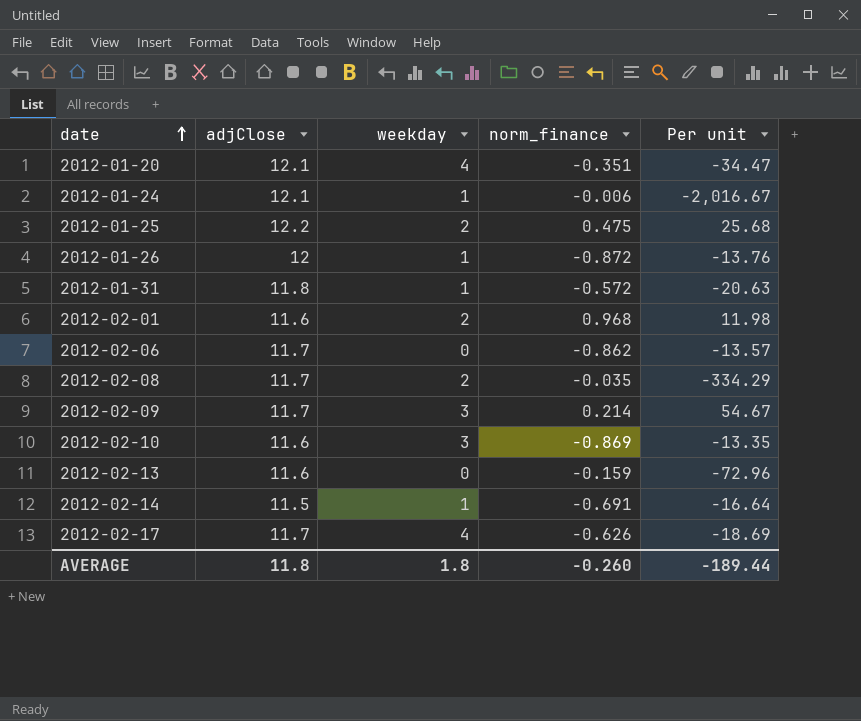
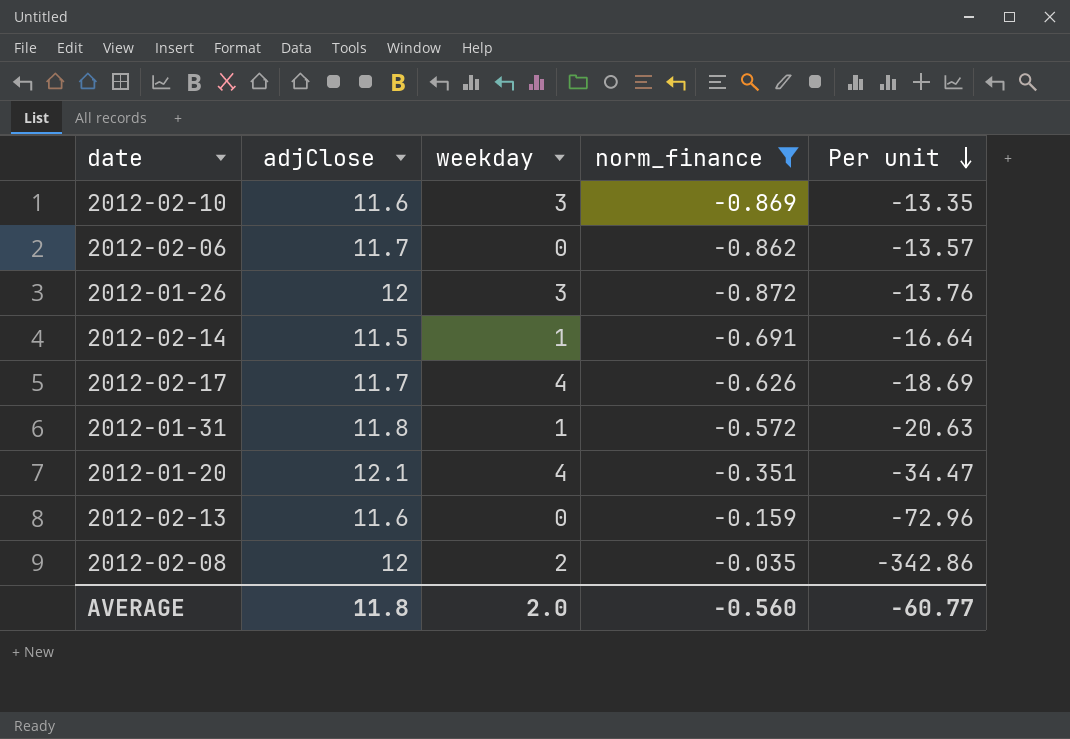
filter: none -> norm_finance <= -0.035
row order: date ascending -> Per unit descending
2012-01-26 | weekday: 1 -> 3
2012-02-08 | adjClose: 11.7 -> 12
2012-02-08 | Per unit: -334.29 -> -342.86
AVERAGE | weekday: 1.8 -> 2.0
AVERAGE | norm_finance: -0.260 -> -0.560
AVERAGE | Per unit: -189.44 -> -60.77

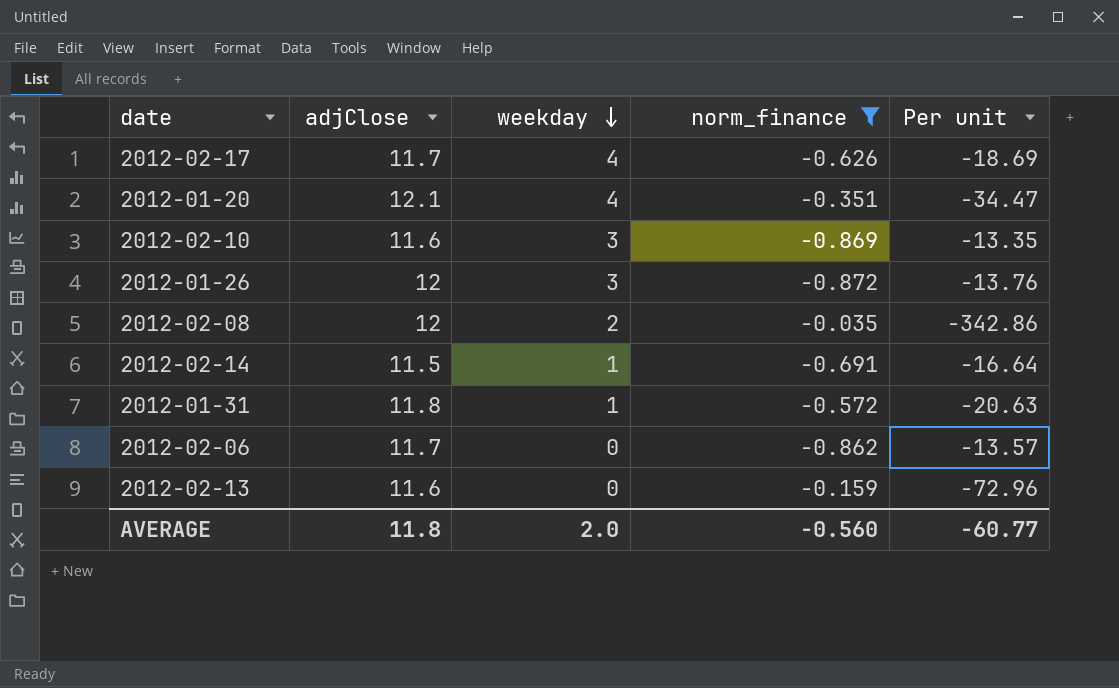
row order: Per unit descending -> weekday descending

